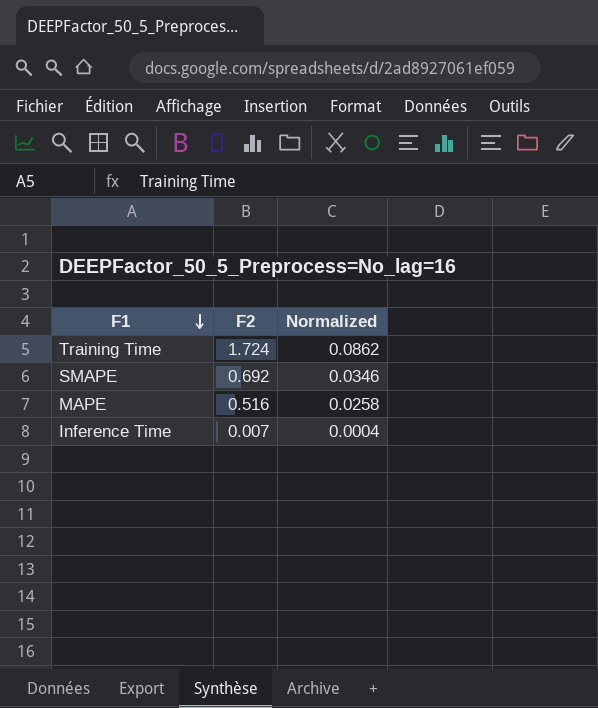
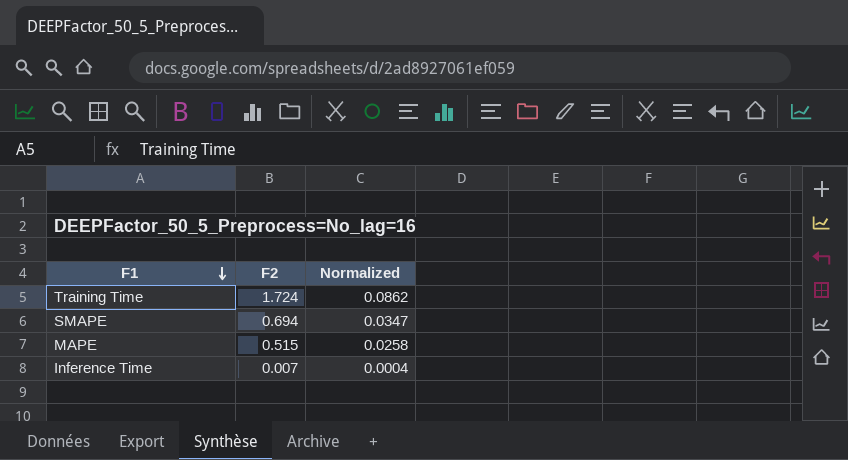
SMAPE | F2: 0.692 -> 0.694
SMAPE | Normalized: 0.0346 -> 0.0347
MAPE | F2: 0.516 -> 0.515

